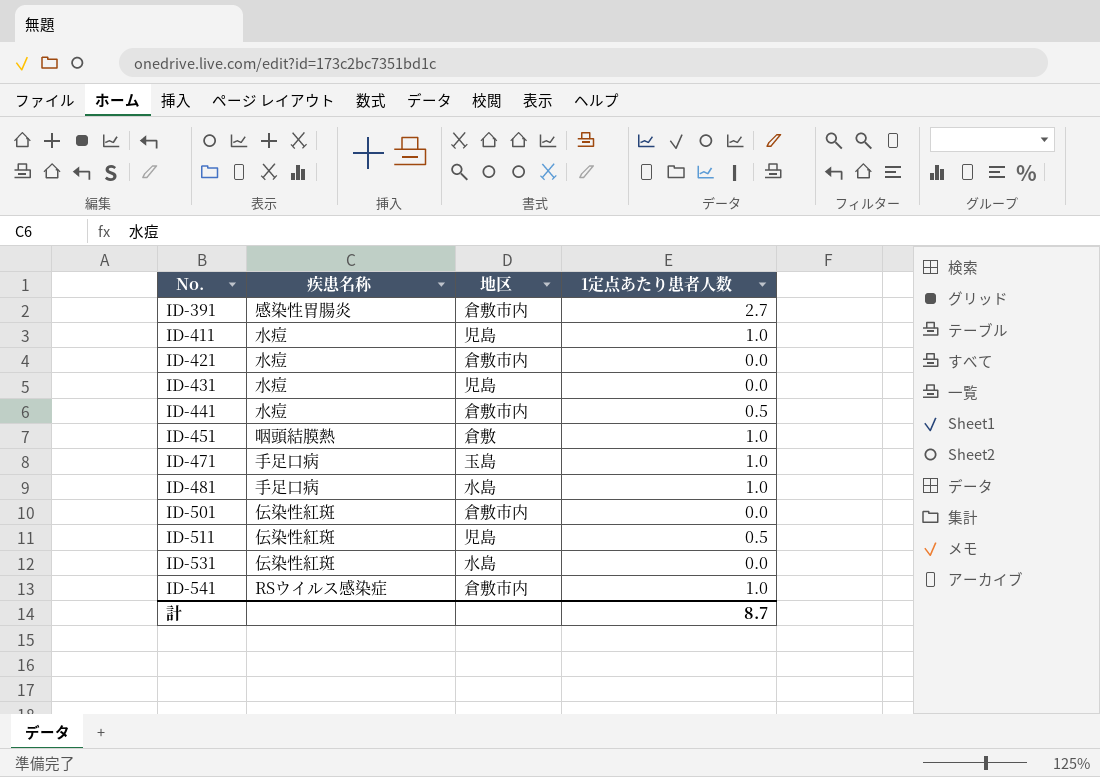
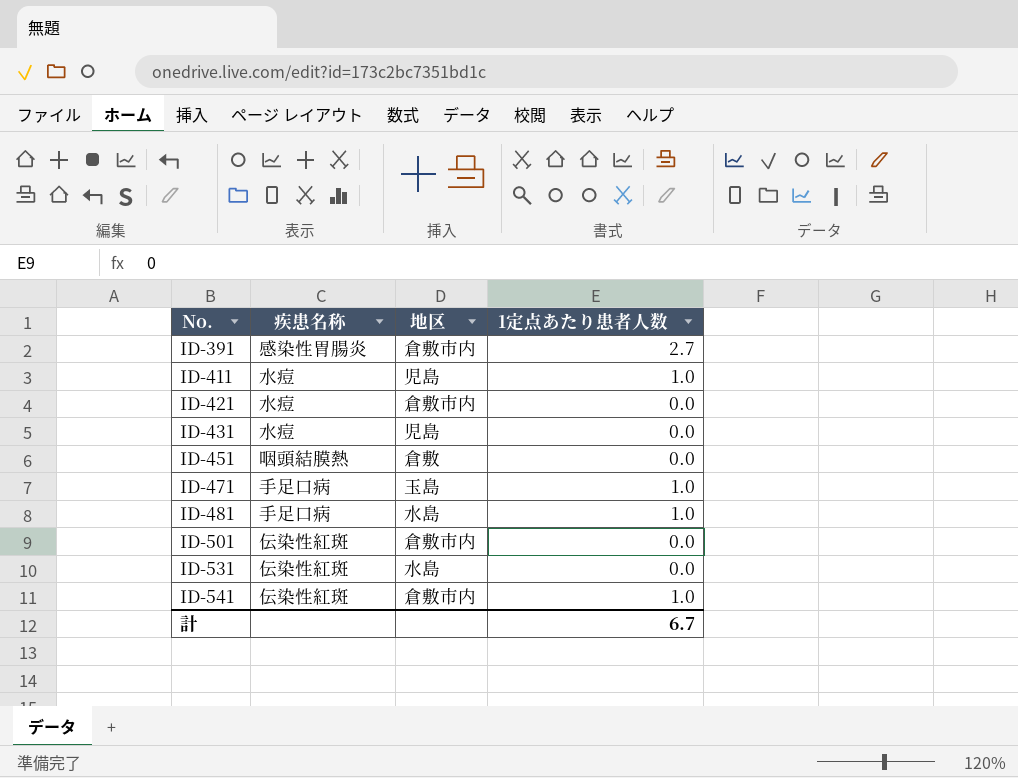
row ID-441: 水痘 | 倉敷市内 | 0.5 -> none
row ID-511: 伝染性紅斑 | 児島 | 0.5 -> none
ID-451 | 1定点あたり患者人数: 1.0 -> 0.0
ID-541 | 疾患名称: RSウイルス感染症 -> 伝染性紅斑
計 | 1定点あたり患者人数: 8.7 -> 6.7

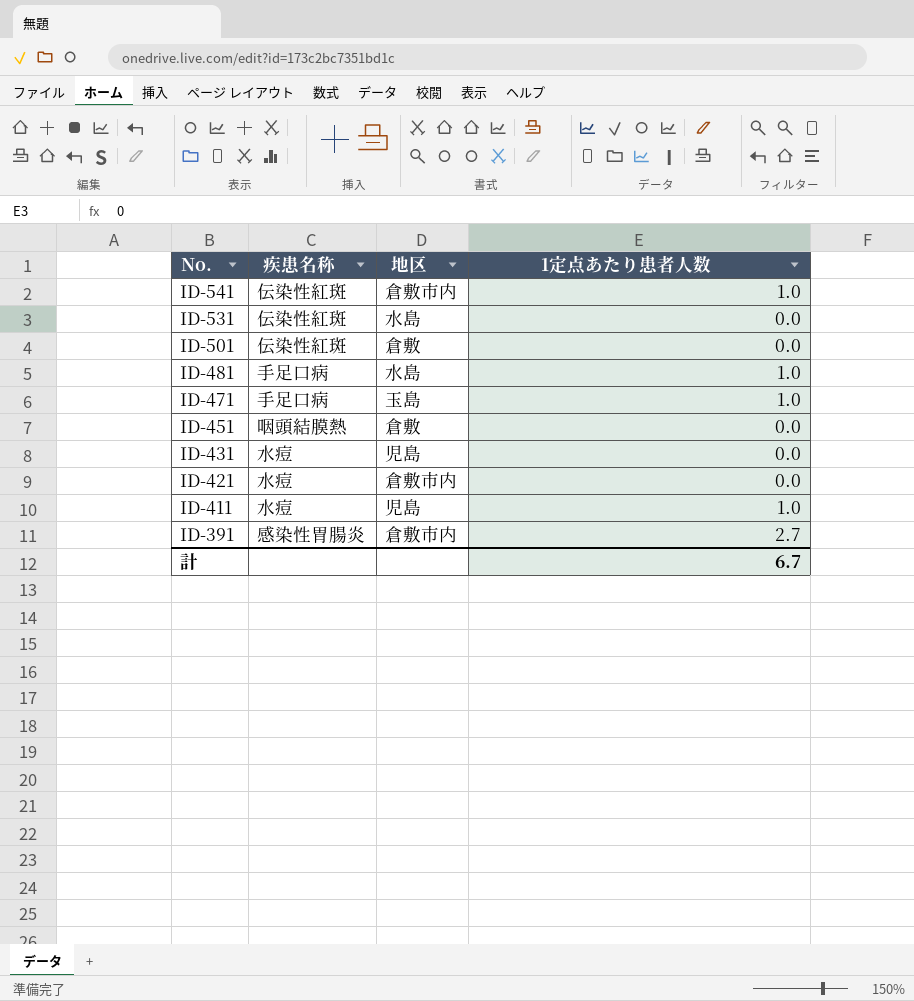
row order: No. ascending -> No. descending
ID-501 | 地区: 倉敷市内 -> 倉敷

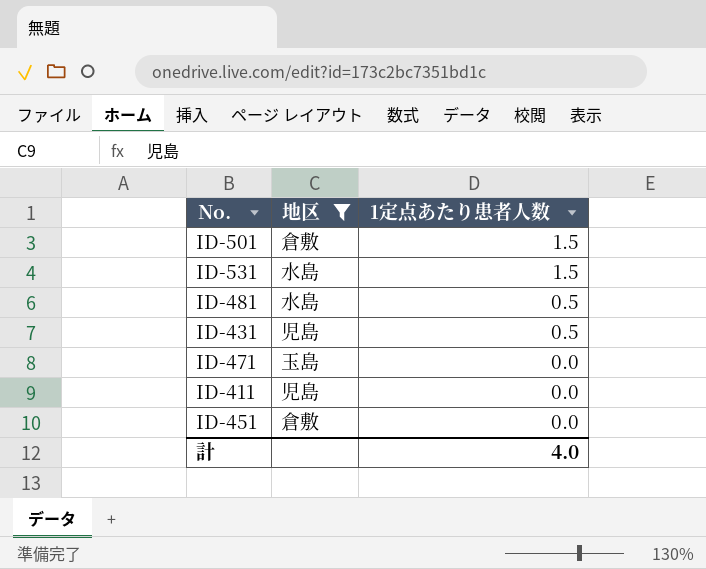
filter: none -> 地区 != 倉敷市内
row order: No. descending -> 1定点あたり患者人数 descending
column 疾患名称 | position: 2 -> none
ID-501 | 1定点あたり患者人数: 0.0 -> 1.5
ID-531 | 1定点あたり患者人数: 0.0 -> 1.5
ID-481 | 1定点あたり患者人数: 1.0 -> 0.5
ID-431 | 1定点あたり患者人数: 0.0 -> 0.5
ID-471 | 1定点あたり患者人数: 1.0 -> 0.0
ID-411 | 1定点あたり患者人数: 1.0 -> 0.0
計 | 1定点あたり患者人数: 6.7 -> 4.0

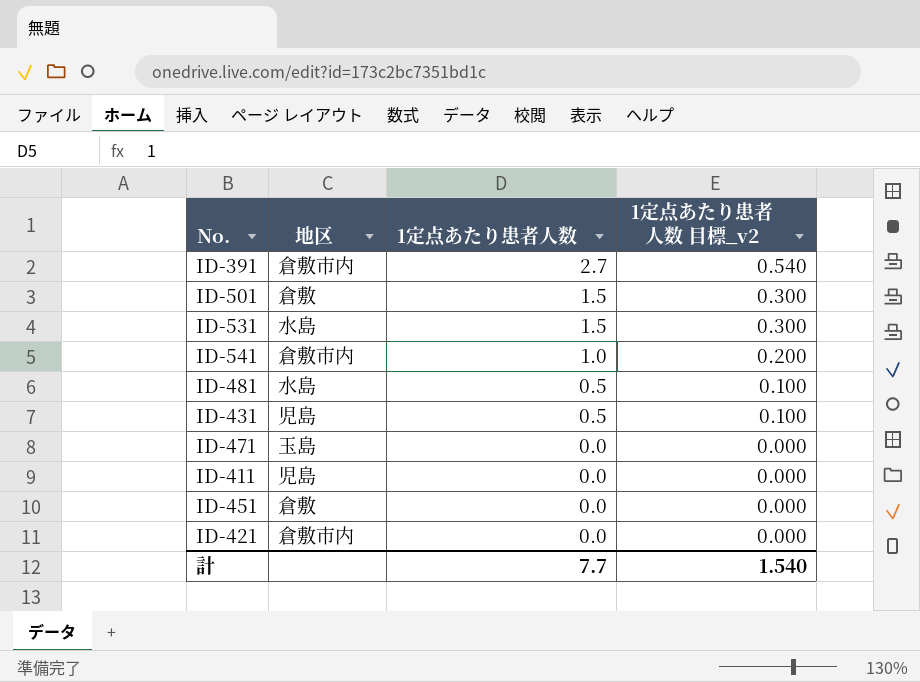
filter: 地区 != 倉敷市内 -> none
column 1定点あたり患者人数 目標_v2 | formula: none -> [1定点あたり患者人数] * 0.2
計 | 1定点あたり患者人数: 4.0 -> 7.7

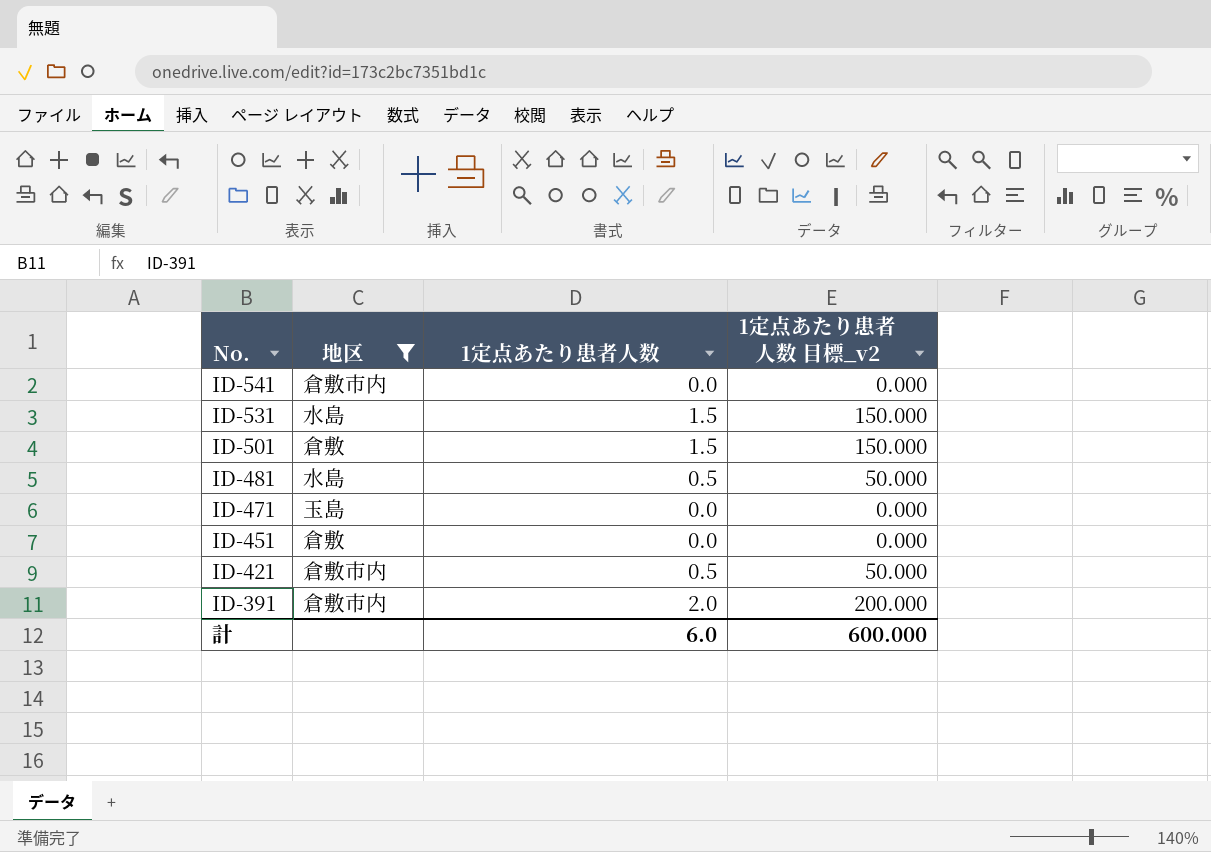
filter: none -> 地区 != 児島
row order: 1定点あたり患者人数 descending -> No. descending
column 1定点あたり患者人数 目標_v2 | formula: [1定点あたり患者人数] * 0.2 -> [1定点あたり患者人数] * 100
ID-541 | 1定点あたり患者人数: 1.0 -> 0.0
ID-421 | 1定点あたり患者人数: 0.0 -> 0.5
ID-391 | 1定点あたり患者人数: 2.7 -> 2.0
計 | 1定点あたり患者人数: 7.7 -> 6.0
計 | 1定点あたり患者人数 目標_v2: 1.540 -> 600.000

